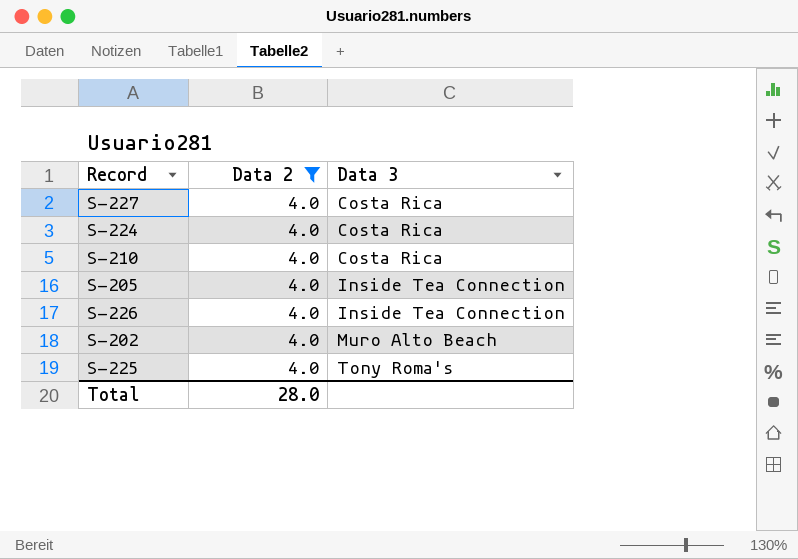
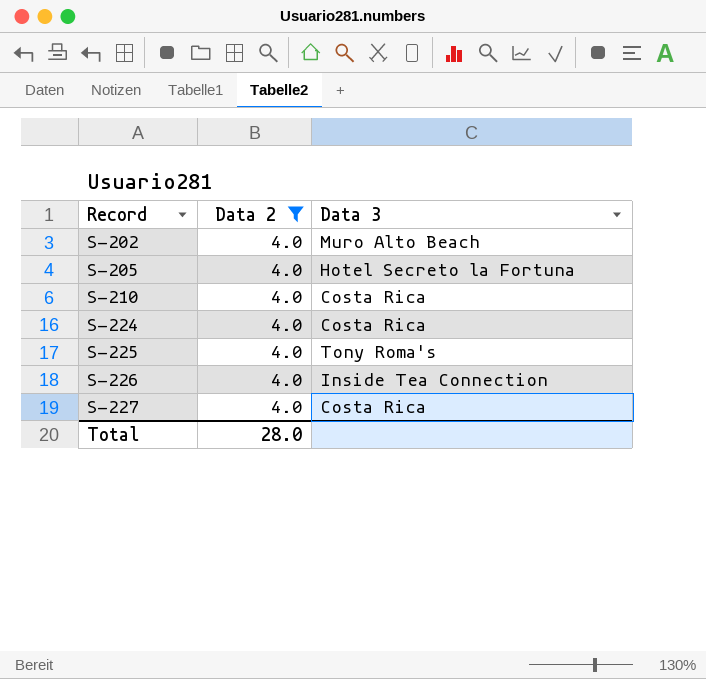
row order: Data 3 ascending -> Record ascending
S-205 | Data 3: Inside Tea Connection -> Hotel Secreto la Fortuna

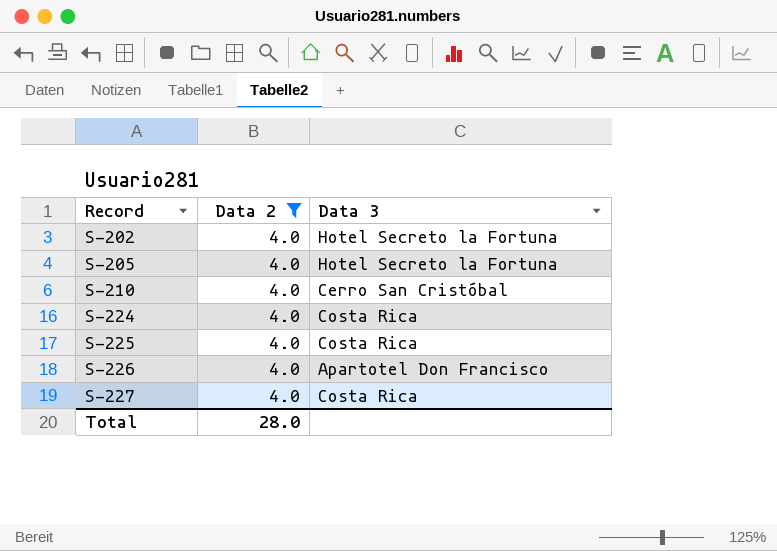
S-202 | Data 3: Muro Alto Beach -> Hotel Secreto la Fortuna
S-210 | Data 3: Costa Rica -> Cerro San Cristóbal
S-225 | Data 3: Tony Roma's -> Costa Rica
S-226 | Data 3: Inside Tea Connection -> Apartotel Don Francisco

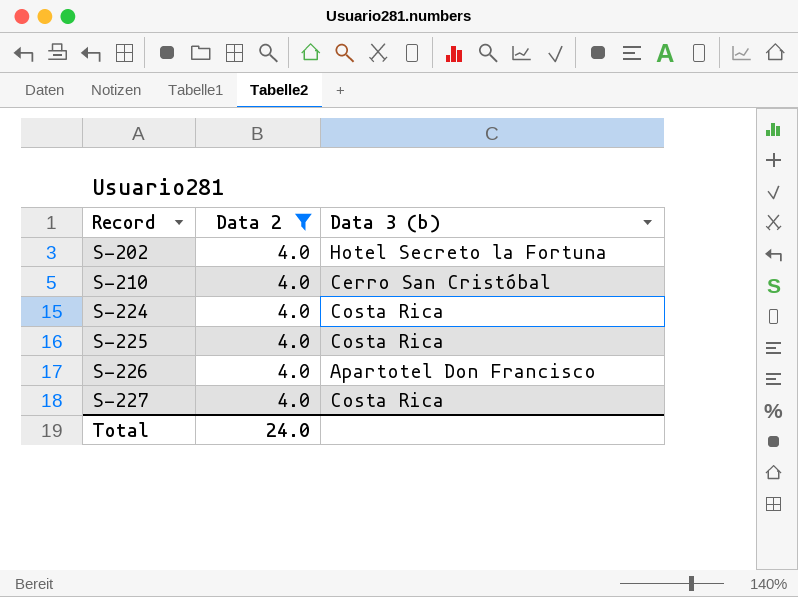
column name: Data 3 -> Data 3 (b)
row S-205: 4.0 | Hotel Secreto la Fortuna -> none
Total | Data 2: 28.0 -> 24.0

